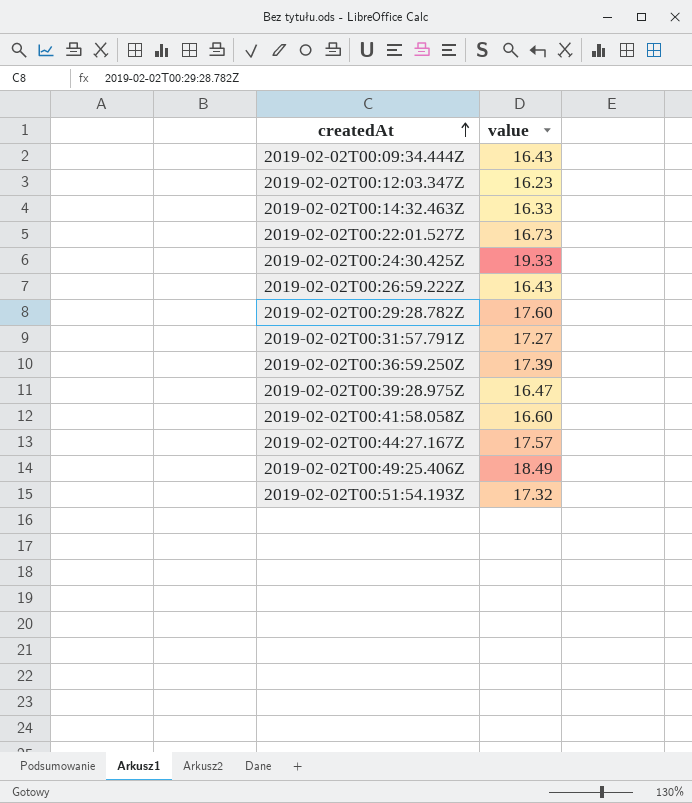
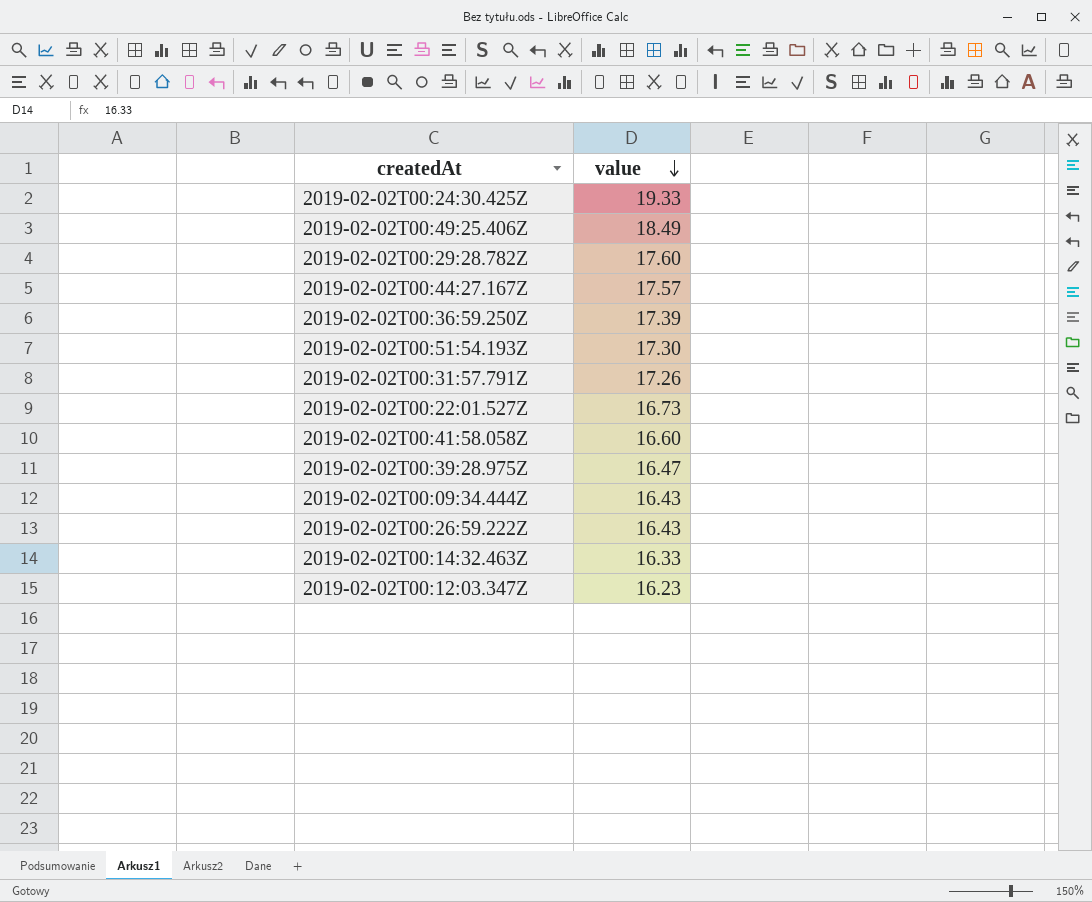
row order: createdAt ascending -> value descending
2019-02-02T00:51:54.193Z | value: 17.32 -> 17.30
2019-02-02T00:31:57.791Z | value: 17.27 -> 17.26

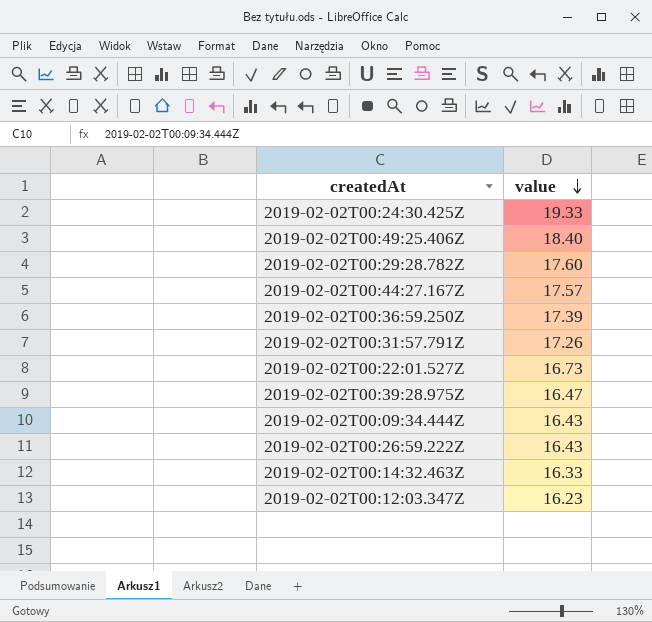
row 2019-02-02T00:51:54.193Z: 17.30 -> none
row 2019-02-02T00:41:58.058Z: 16.60 -> none
2019-02-02T00:49:25.406Z | value: 18.49 -> 18.40

